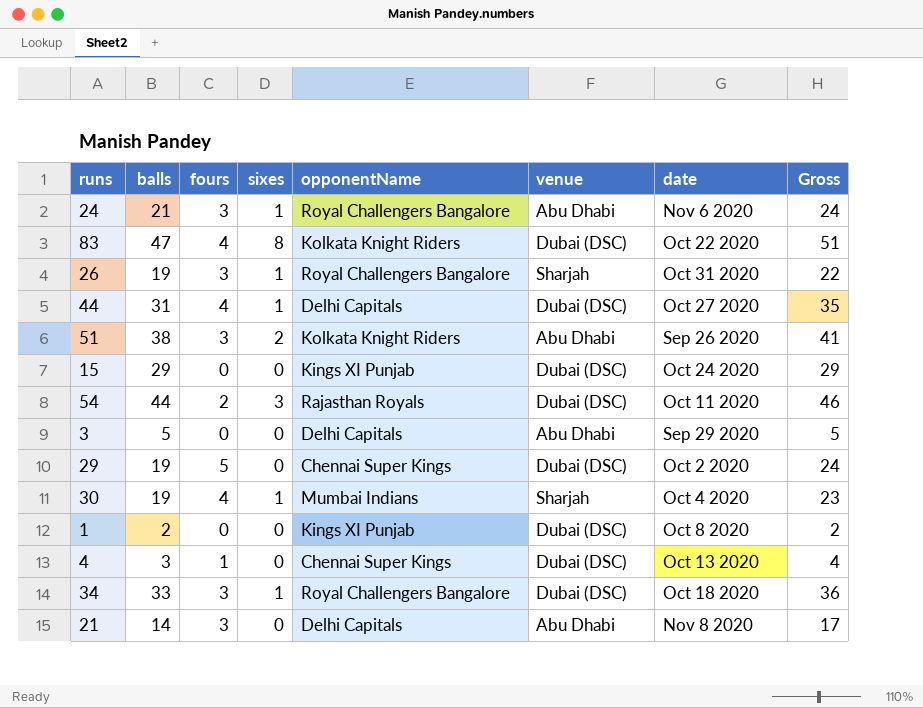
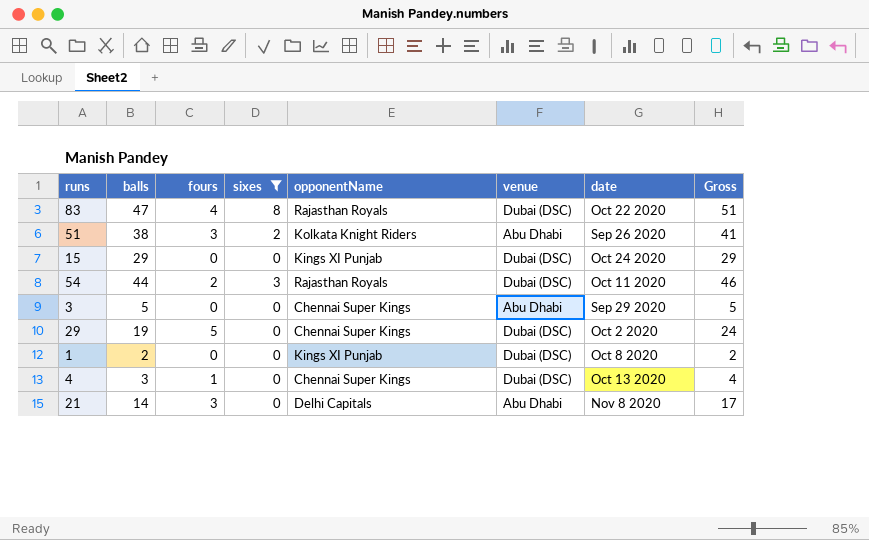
filter: none -> sixes != 1
83 | opponentName: Kolkata Knight Riders -> Rajasthan Royals
3 | opponentName: Delhi Capitals -> Chennai Super Kings

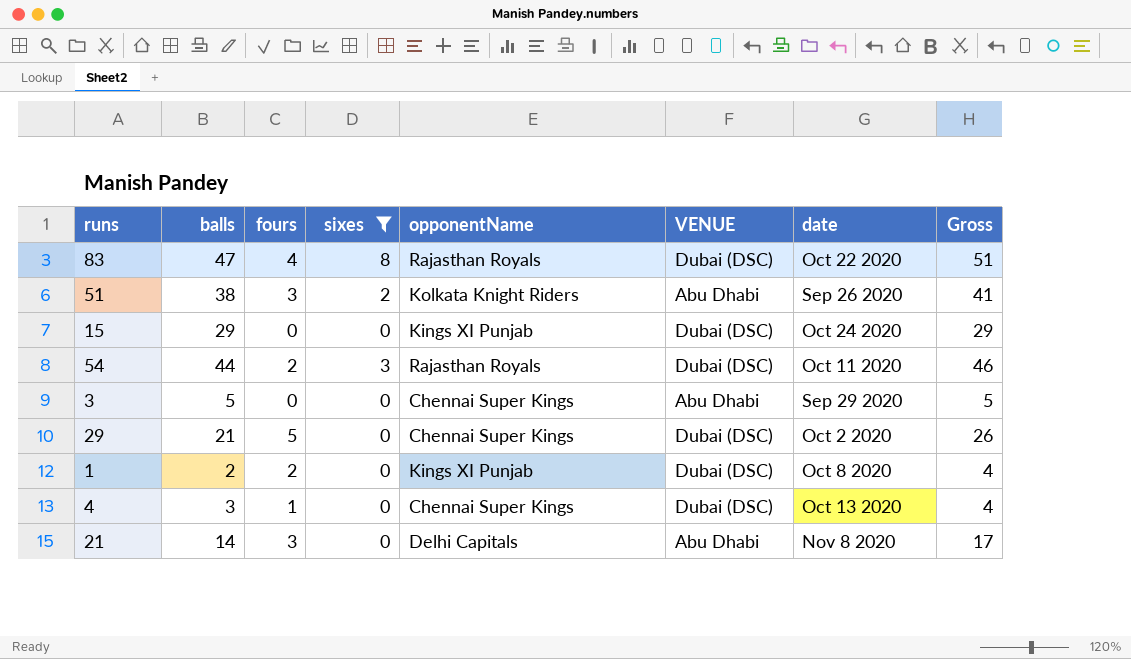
column name: venue -> VENUE
29 | balls: 19 -> 21
29 | Gross: 24 -> 26
1 | fours: 0 -> 2
1 | Gross: 2 -> 4

